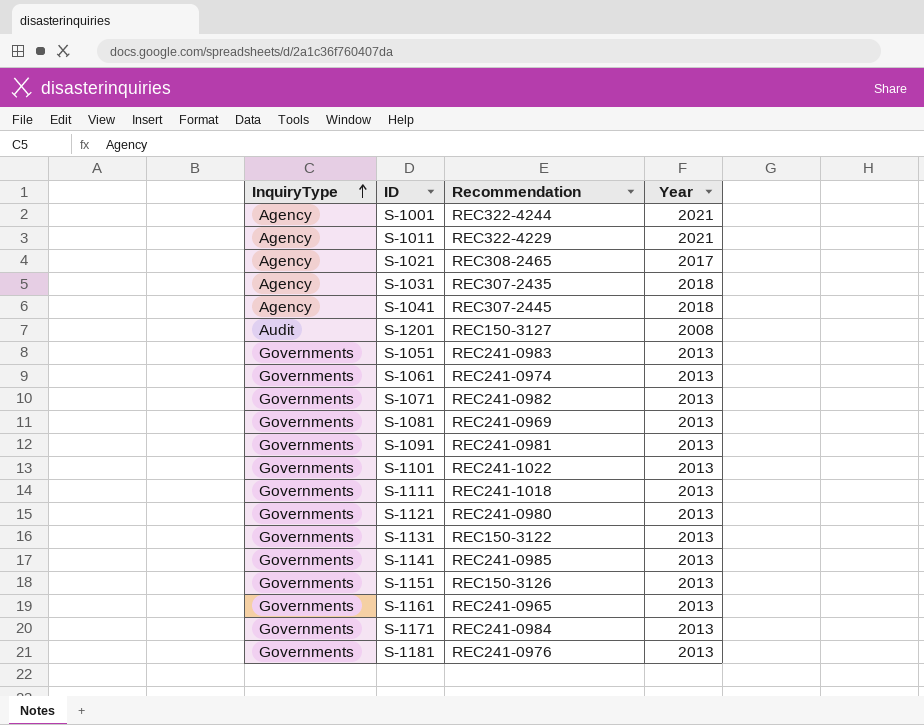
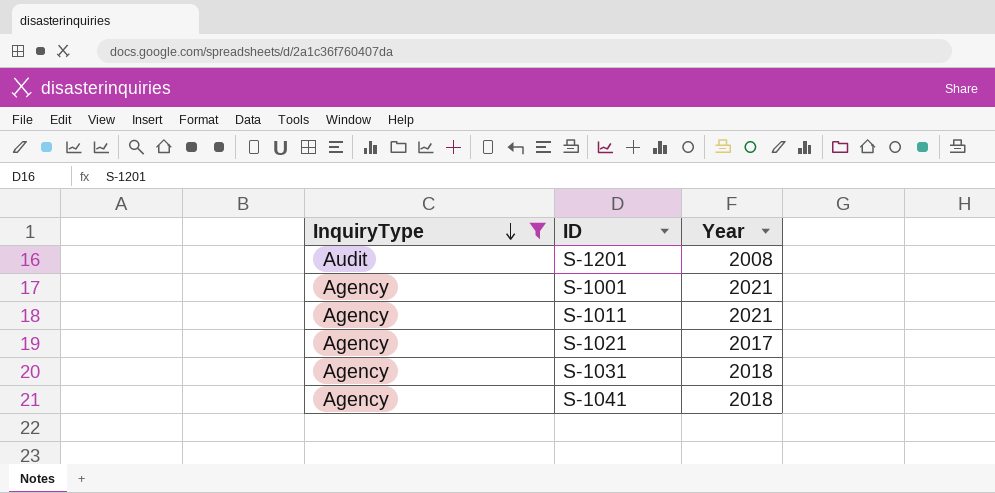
filter: none -> InquiryType != Governments
row order: InquiryType ascending -> InquiryType descending
column Recommendation | position: 3 -> none

